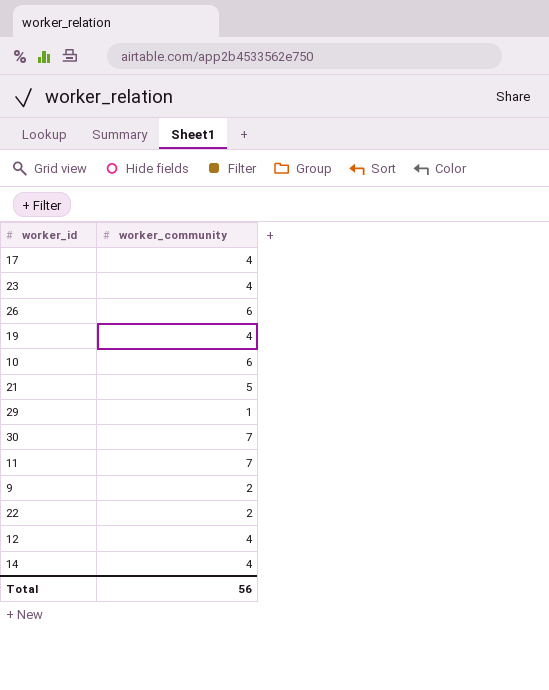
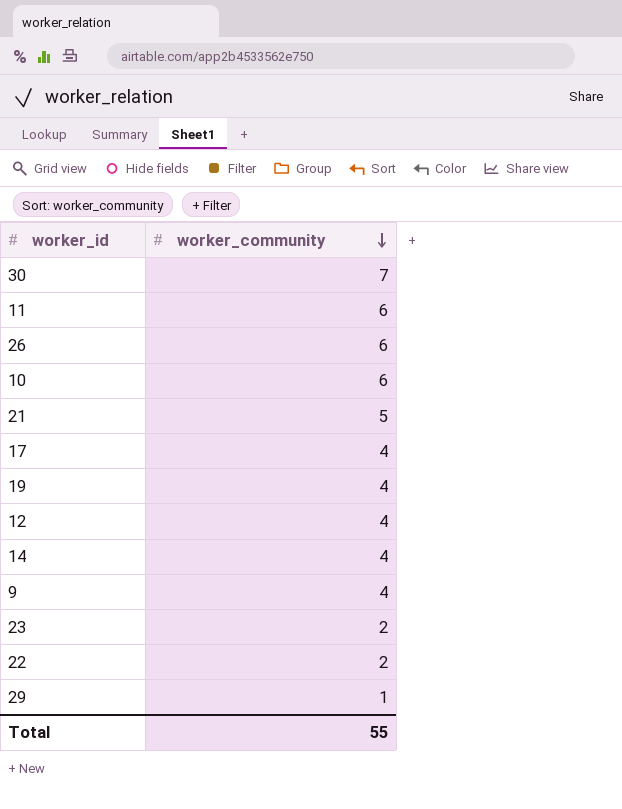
row order: none -> worker_community descending
11 | worker_community: 7 -> 6
9 | worker_community: 2 -> 4
23 | worker_community: 4 -> 2
Total | worker_community: 56 -> 55

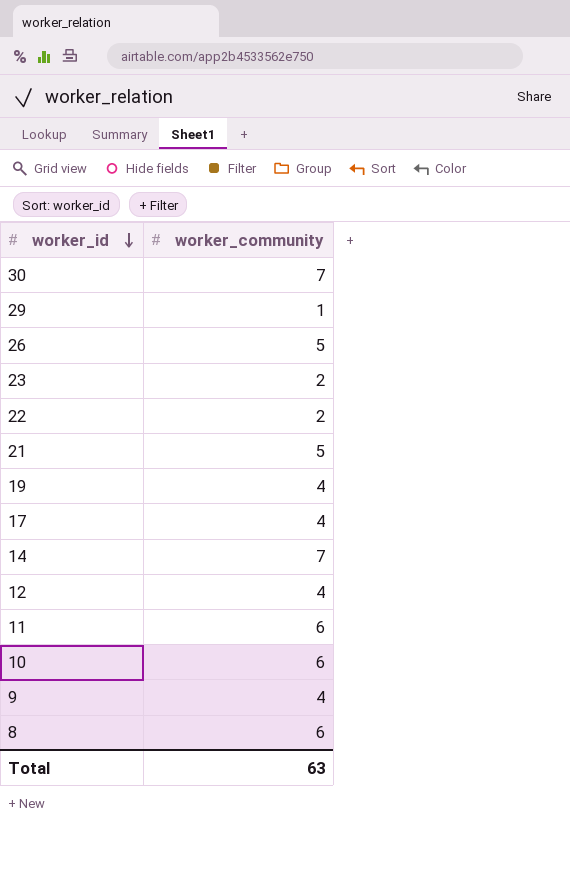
row order: worker_community descending -> worker_id descending
26 | worker_community: 6 -> 5
14 | worker_community: 4 -> 7
row 8: none -> 6
Total | worker_community: 55 -> 63

